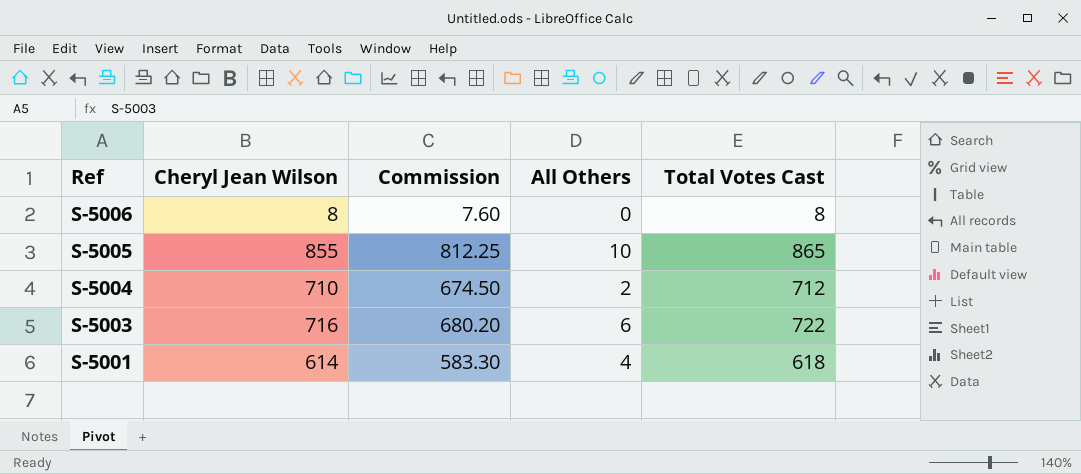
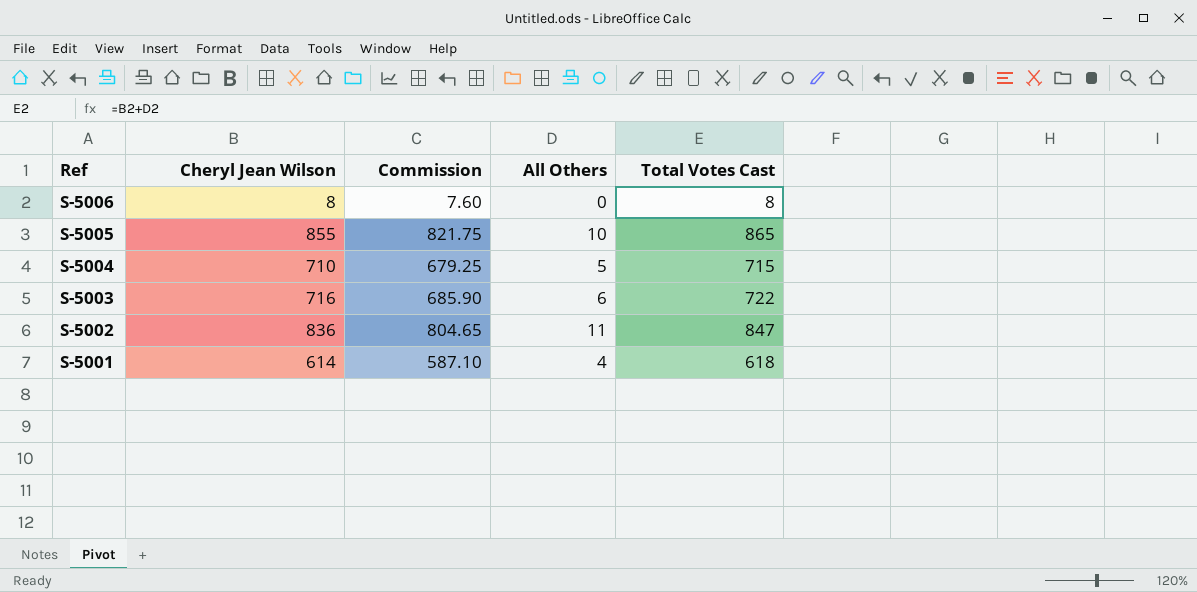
column Commission | formula: [Cheryl Jean Wilson] * 0.95 -> [Total Votes Cast] * 0.95
S-5004 | All Others: 2 -> 5
S-5004 | Total Votes Cast: 712 -> 715
row S-5002: none -> 836 | 804.65 | 11 | 847

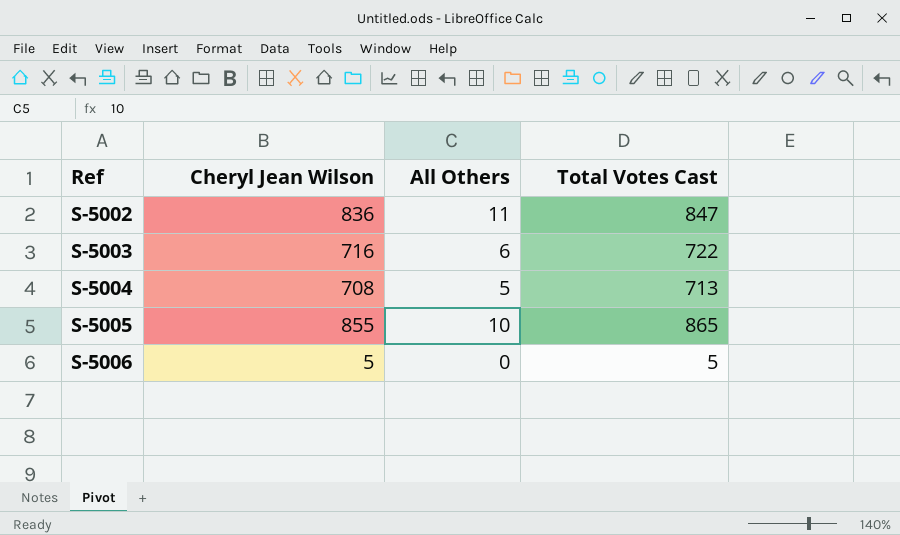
row order: Ref descending -> Ref ascending
column Commission | formula: [Total Votes Cast] * 0.95 -> none
row S-5001: 614 | 587.10 | 4 | 618 -> none
S-5004 | Cheryl Jean Wilson: 710 -> 708
S-5004 | Total Votes Cast: 715 -> 713
S-5006 | Cheryl Jean Wilson: 8 -> 5
S-5006 | Total Votes Cast: 8 -> 5

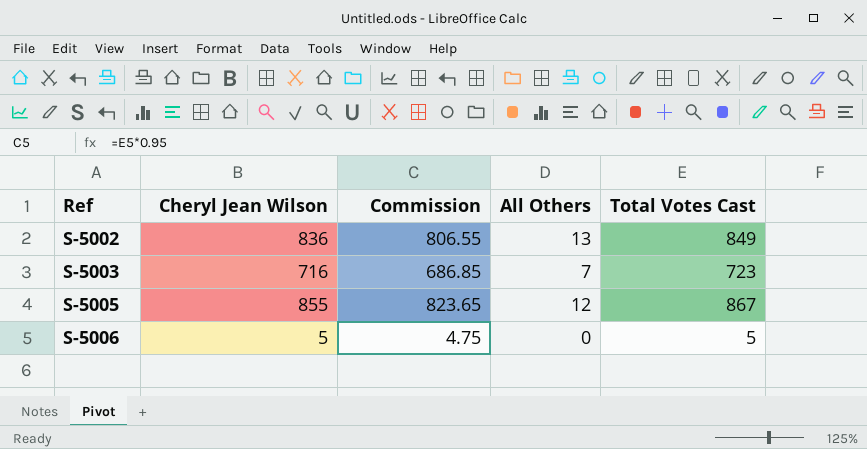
column Commission | formula: none -> [Total Votes Cast] * 0.95
row S-5004: 708 | 5 | 713 -> none
S-5002 | All Others: 11 -> 13
S-5002 | Total Votes Cast: 847 -> 849
S-5003 | All Others: 6 -> 7
S-5003 | Total Votes Cast: 722 -> 723
S-5005 | All Others: 10 -> 12
S-5005 | Total Votes Cast: 865 -> 867

